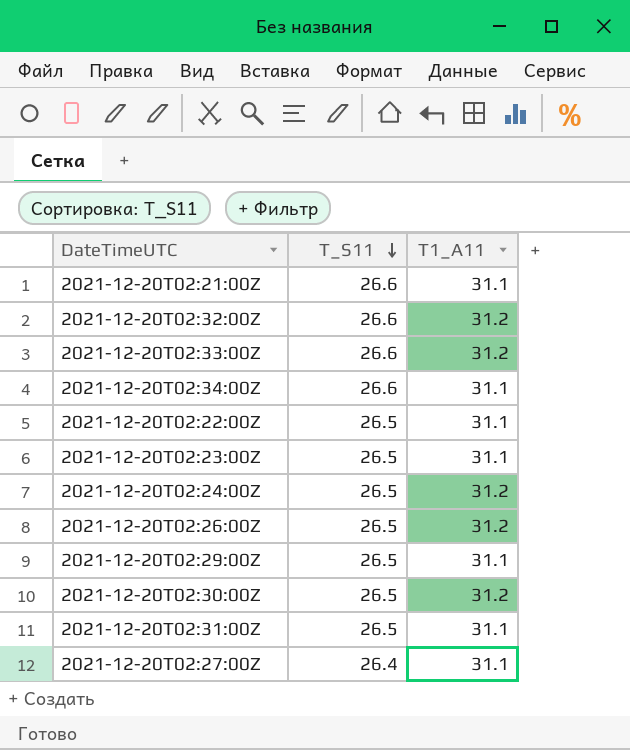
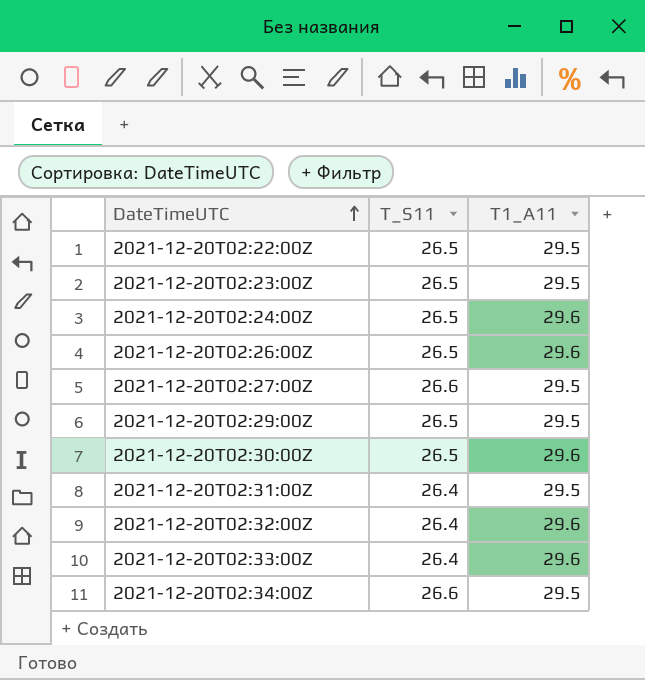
row order: T_S11 descending -> DateTimeUTC ascending
row 2021-12-20T02:21:00Z: 26.6 | 31.1 -> none
2021-12-20T02:22:00Z | T1_A11: 31.1 -> 29.5
2021-12-20T02:23:00Z | T1_A11: 31.1 -> 29.5
2021-12-20T02:24:00Z | T1_A11: 31.2 -> 29.6
2021-12-20T02:26:00Z | T1_A11: 31.2 -> 29.6
2021-12-20T02:27:00Z | T_S11: 26.4 -> 26.6
2021-12-20T02:27:00Z | T1_A11: 31.1 -> 29.5
2021-12-20T02:29:00Z | T1_A11: 31.1 -> 29.5
2021-12-20T02:30:00Z | T1_A11: 31.2 -> 29.6
2021-12-20T02:31:00Z | T_S11: 26.5 -> 26.4
2021-12-20T02:31:00Z | T1_A11: 31.1 -> 29.5
2021-12-20T02:32:00Z | T_S11: 26.6 -> 26.4
2021-12-20T02:32:00Z | T1_A11: 31.2 -> 29.6
2021-12-20T02:33:00Z | T_S11: 26.6 -> 26.4
2021-12-20T02:33:00Z | T1_A11: 31.2 -> 29.6
2021-12-20T02:34:00Z | T1_A11: 31.1 -> 29.5

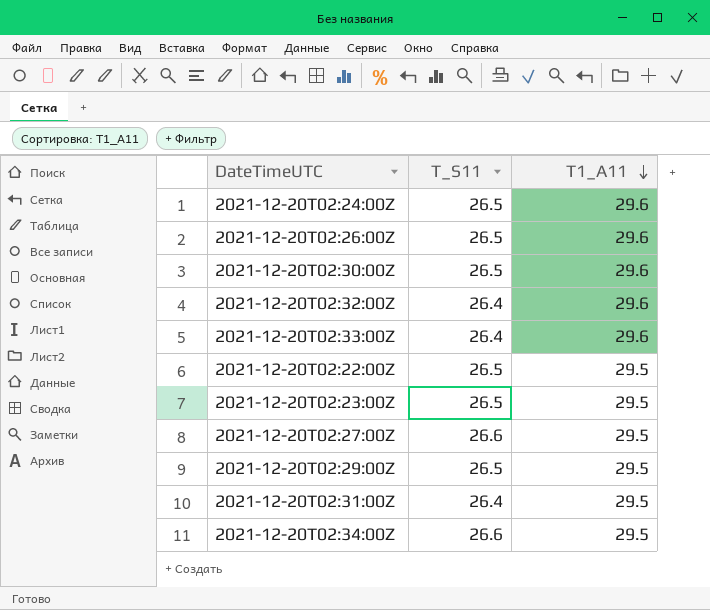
row order: DateTimeUTC ascending -> T1_A11 descending

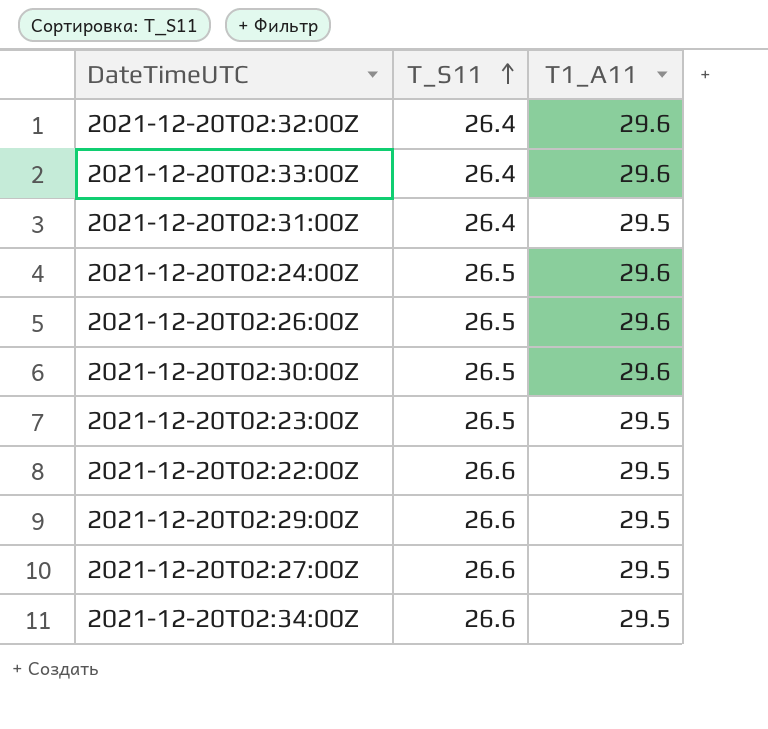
row order: T1_A11 descending -> T_S11 ascending
2021-12-20T02:22:00Z | T_S11: 26.5 -> 26.6
2021-12-20T02:29:00Z | T_S11: 26.5 -> 26.6

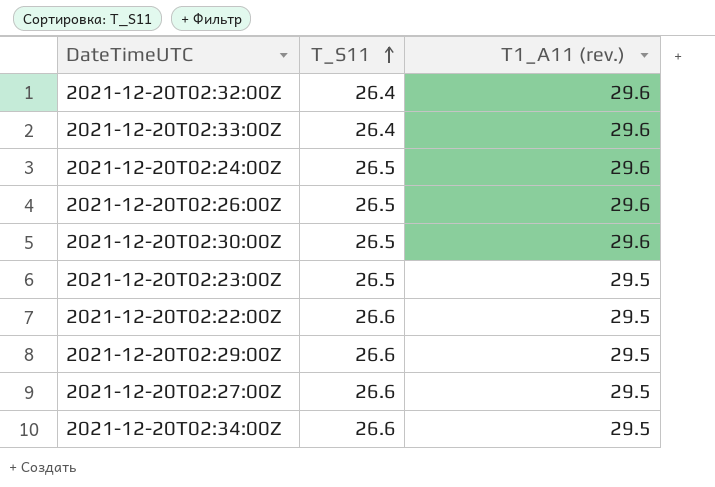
column name: T1_A11 -> T1_A11 (rev.)
row 2021-12-20T02:31:00Z: 26.4 | 29.5 -> none

